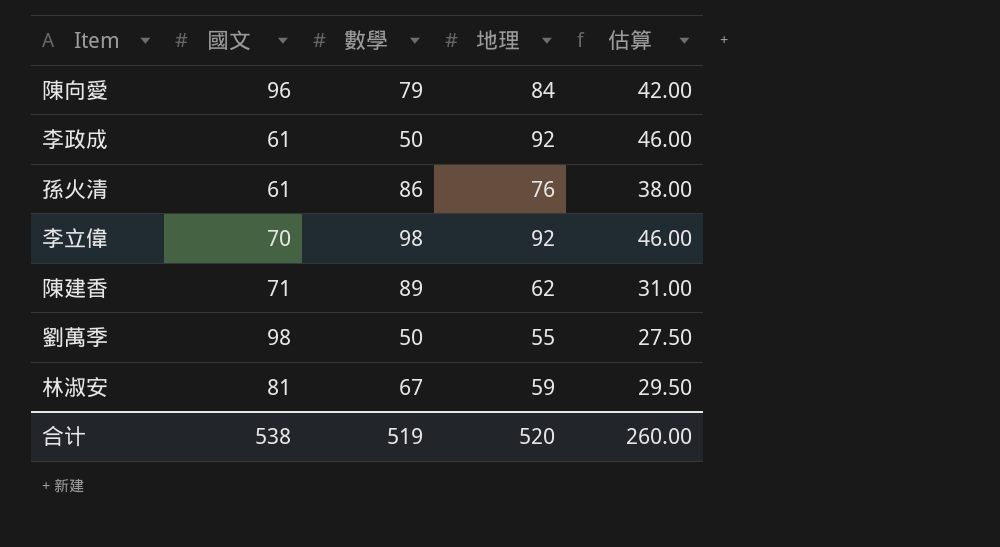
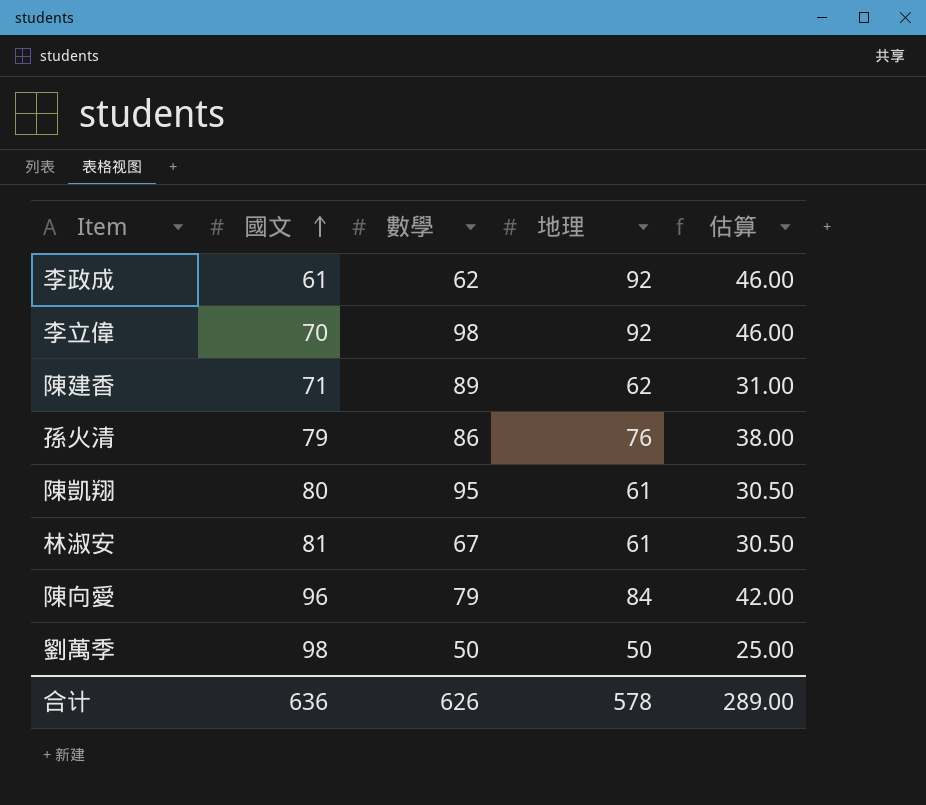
row order: none -> 國文 ascending
李政成 | 數學: 50 -> 62
孫火清 | 國文: 61 -> 79
row 陳凱翔: none -> 80 | 95 | 61 | 30.50
林淑安 | 地理: 59 -> 61
林淑安 | 估算: 29.50 -> 30.50
劉萬季 | 地理: 55 -> 50
劉萬季 | 估算: 27.50 -> 25.00
合计 | 國文: 538 -> 636
合计 | 數學: 519 -> 626
合计 | 地理: 520 -> 578
合计 | 估算: 260.00 -> 289.00

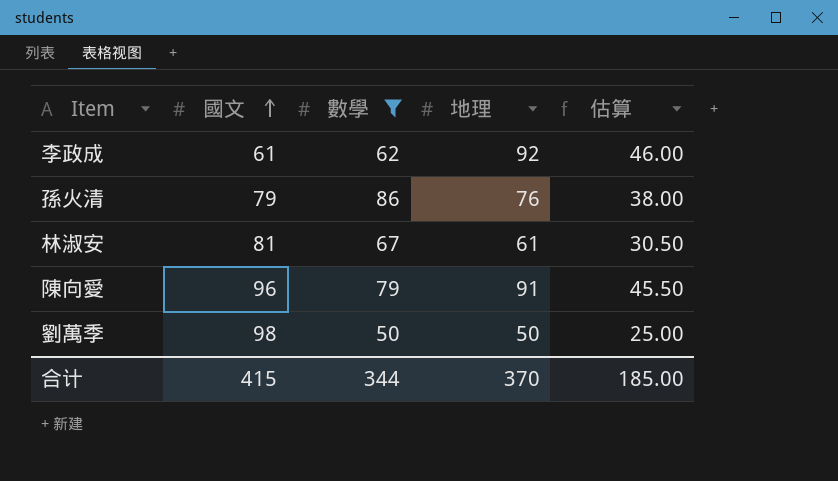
filter: none -> 數學 <= 86
陳向愛 | 地理: 84 -> 91
陳向愛 | 估算: 42.00 -> 45.50
合计 | 國文: 636 -> 415
合计 | 數學: 626 -> 344
合计 | 地理: 578 -> 370
合计 | 估算: 289.00 -> 185.00

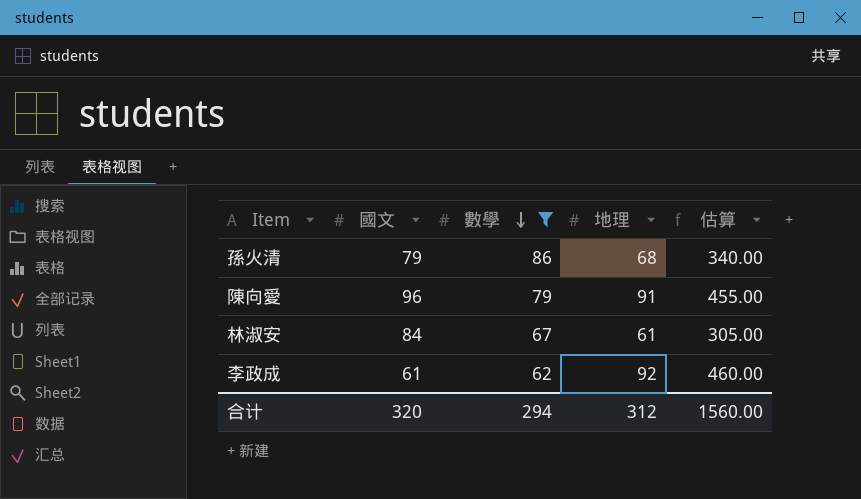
row order: 國文 ascending -> 數學 descending
column 估算 | formula: [地理] * 0.5 -> [地理] * 5
row 劉萬季: 98 | 50 | 50 | 25.00 -> none
孫火清 | 地理: 76 -> 68
林淑安 | 國文: 81 -> 84
合计 | 國文: 415 -> 320
合计 | 數學: 344 -> 294
合计 | 地理: 370 -> 312
合计 | 估算: 185.00 -> 1560.00

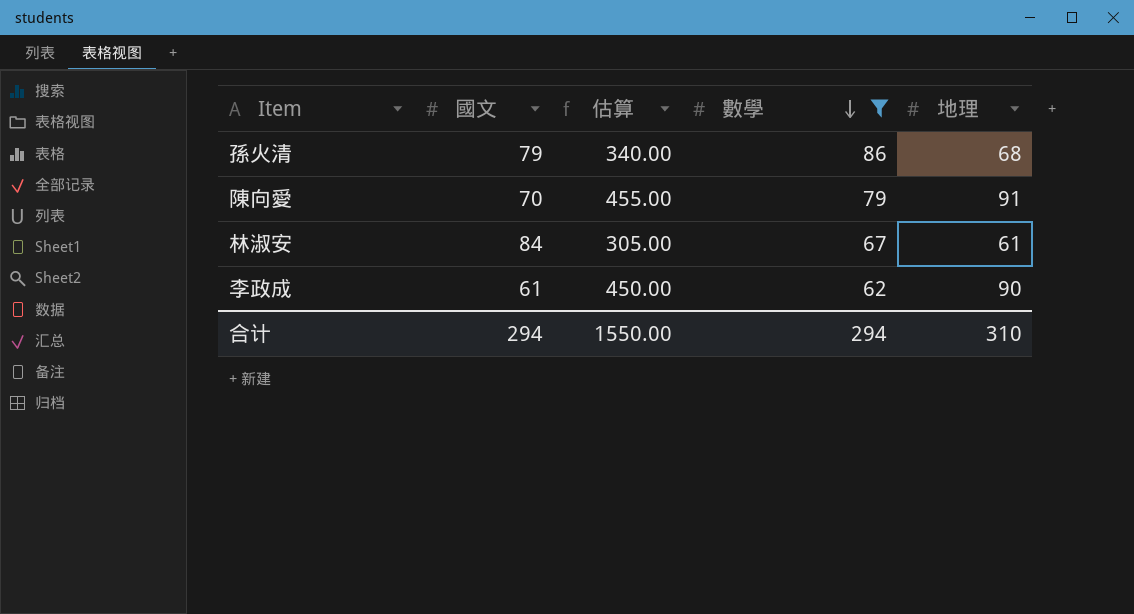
column 估算 | position: 5 -> 3
陳向愛 | 國文: 96 -> 70
李政成 | 估算: 460.00 -> 450.00
李政成 | 地理: 92 -> 90
合计 | 國文: 320 -> 294
合计 | 估算: 1560.00 -> 1550.00
合计 | 地理: 312 -> 310

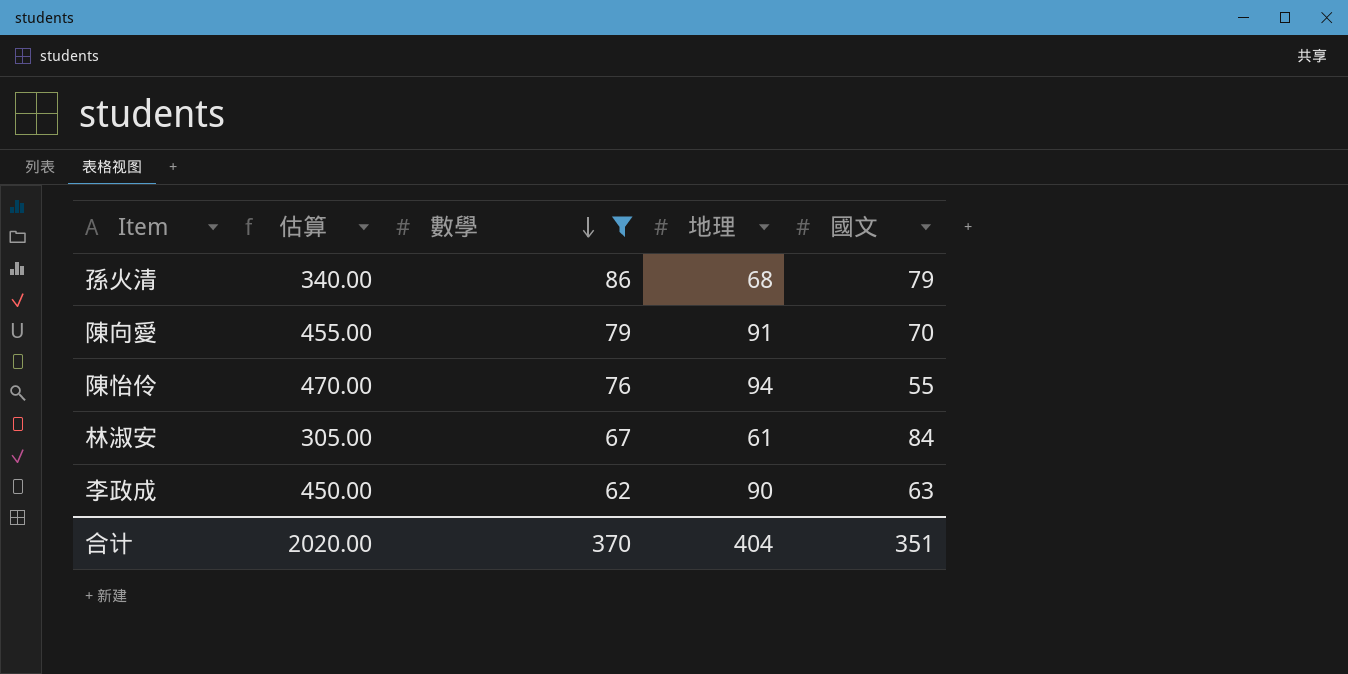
column 國文 | position: 2 -> 5
row 陳怡伶: none -> 470.00 | 76 | 94 | 55
李政成 | 國文: 61 -> 63
合计 | 估算: 1550.00 -> 2020.00
合计 | 數學: 294 -> 370
合计 | 地理: 310 -> 404
合计 | 國文: 294 -> 351

